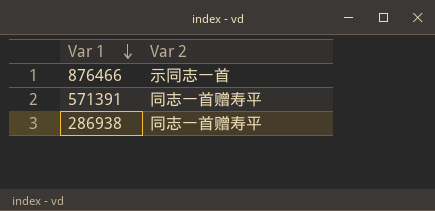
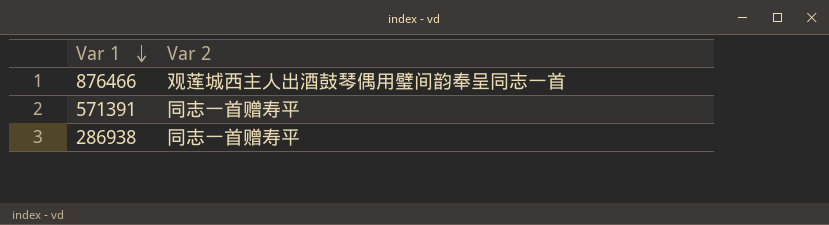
876466 | Var 2: 示同志一首 -> 观莲城西主人出酒鼓琴偶用璧间韵奉呈同志一首

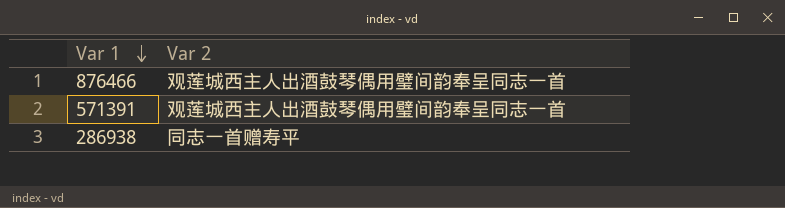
571391 | Var 2: 同志一首赠寿平 -> 观莲城西主人出酒鼓琴偶用璧间韵奉呈同志一首

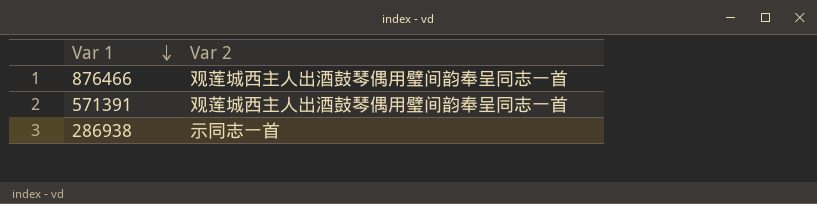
286938 | Var 2: 同志一首赠寿平 -> 示同志一首

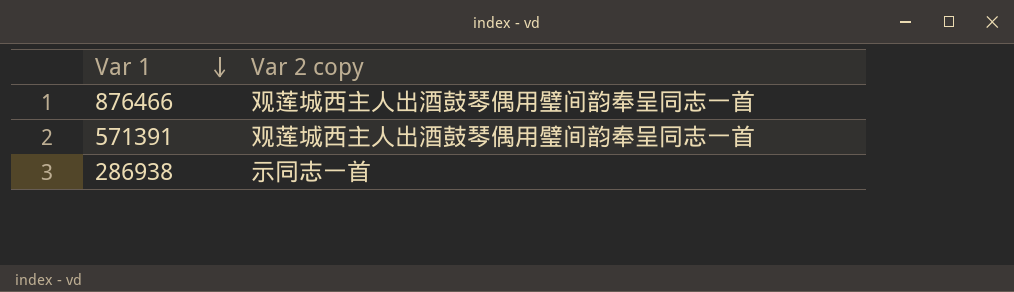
column name: Var 2 -> Var 2 copy

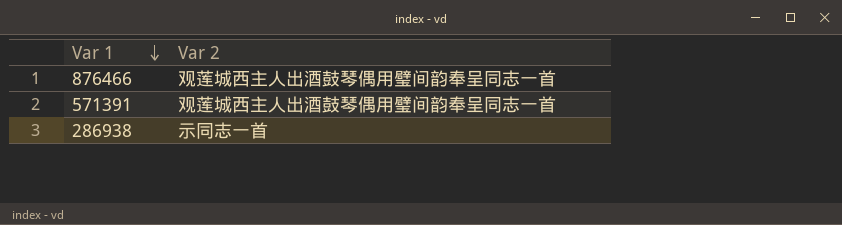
column name: Var 2 copy -> Var 2

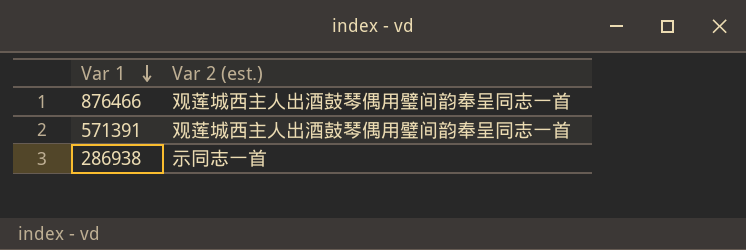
column name: Var 2 -> Var 2 (est.)

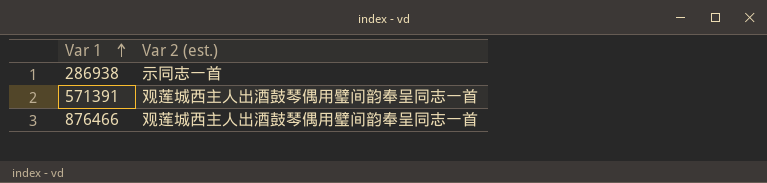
row order: Var 1 descending -> Var 1 ascending

